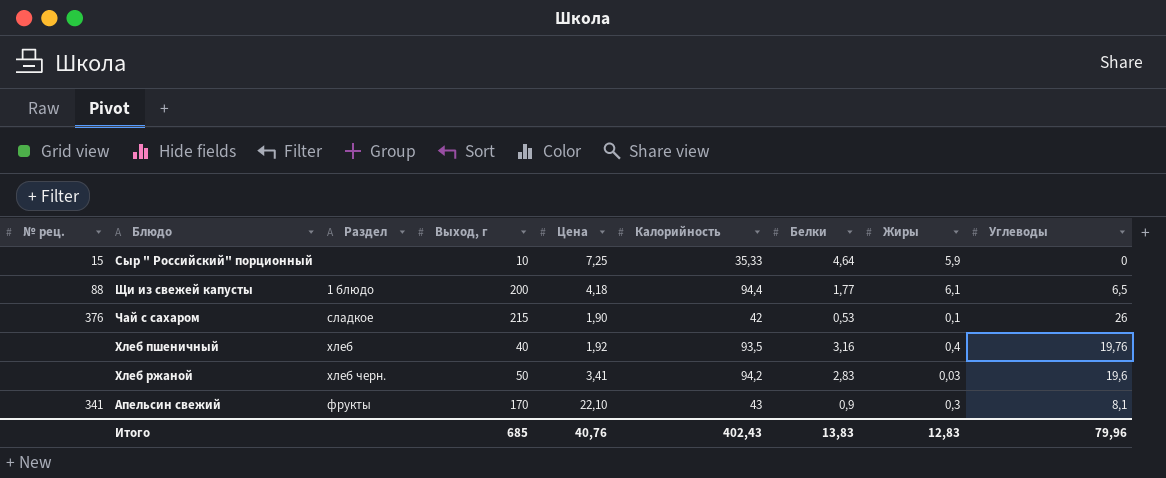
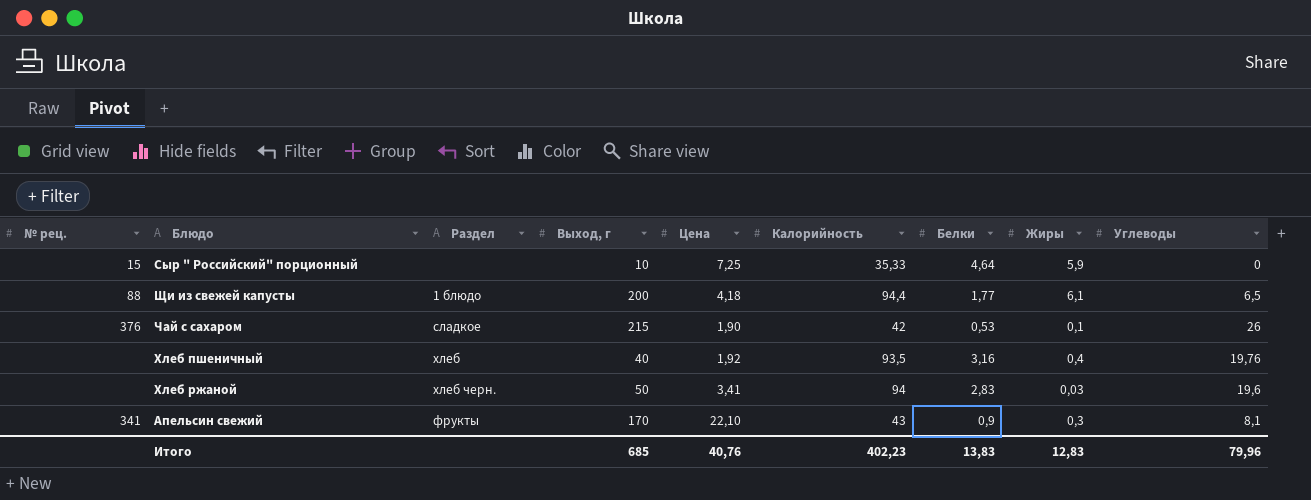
Хлеб ржаной | Калорийность: 94,2 -> 94
Итого | Калорийность: 402,43 -> 402,23

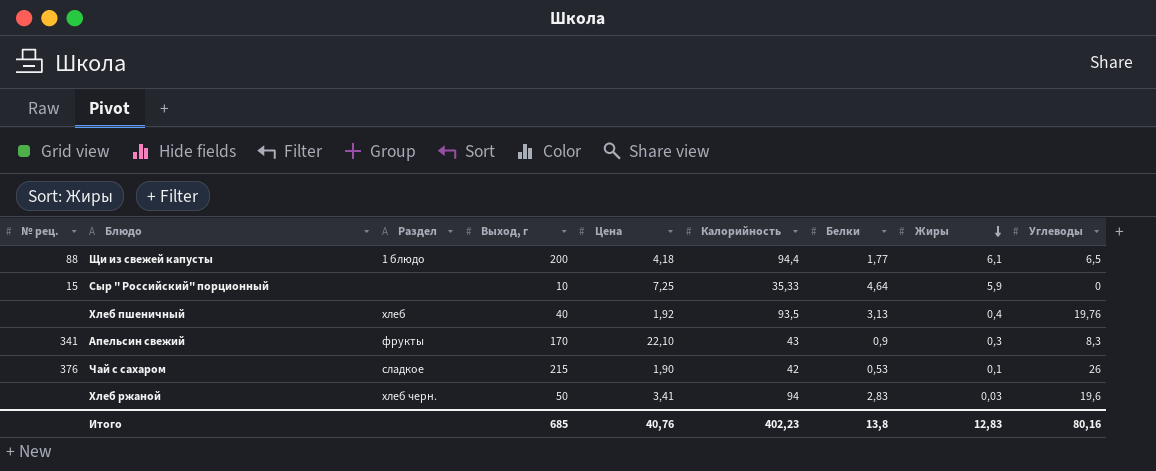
row order: none -> Жиры descending
Хлеб пшеничный | Белки: 3,16 -> 3,13
Апельсин свежий | Углеводы: 8,1 -> 8,3
Итого | Белки: 13,83 -> 13,8
Итого | Углеводы: 79,96 -> 80,16

